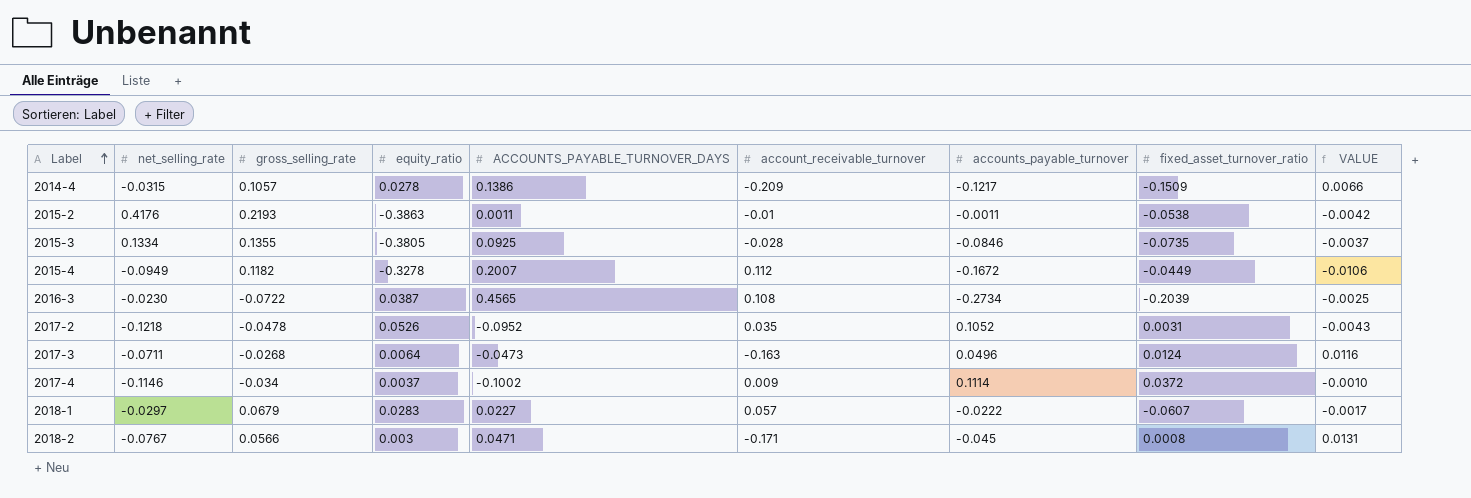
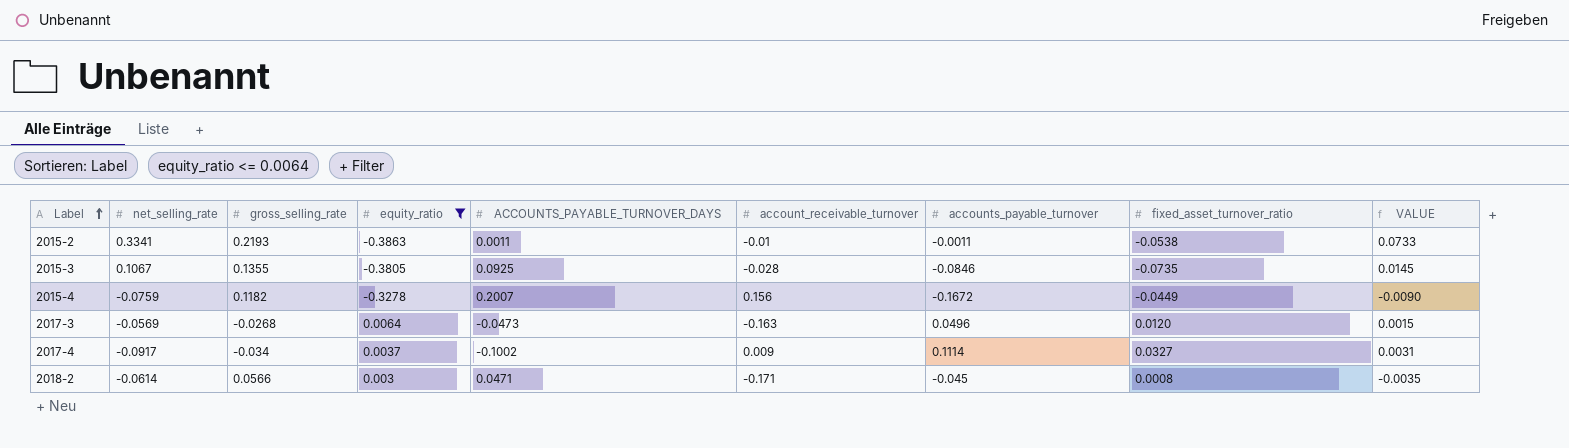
filter: none -> equity_ratio <= 0.0064
column VALUE | formula: [net_selling_rate] * [account_receivable_turnover] -> [net_selling_rate] * [gross_selling_rate]
2015-2 | net_selling_rate: 0.4176 -> 0.3341
2015-3 | net_selling_rate: 0.1334 -> 0.1067
2015-4 | net_selling_rate: -0.0949 -> -0.0759
2015-4 | account_receivable_turnover: 0.112 -> 0.156
2017-3 | net_selling_rate: -0.0711 -> -0.0569
2017-3 | fixed_asset_turnover_ratio: 0.0124 -> 0.0120
2017-4 | net_selling_rate: -0.1146 -> -0.0917
2017-4 | fixed_asset_turnover_ratio: 0.0372 -> 0.0327
2018-2 | net_selling_rate: -0.0767 -> -0.0614

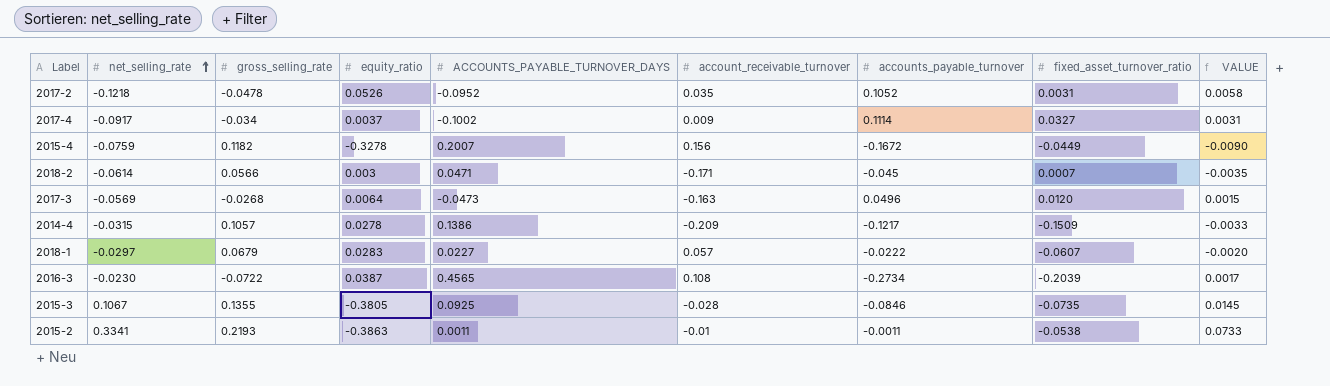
filter: equity_ratio <= 0.0064 -> none
row order: Label ascending -> net_selling_rate ascending
2018-2 | fixed_asset_turnover_ratio: 0.0008 -> 0.0007

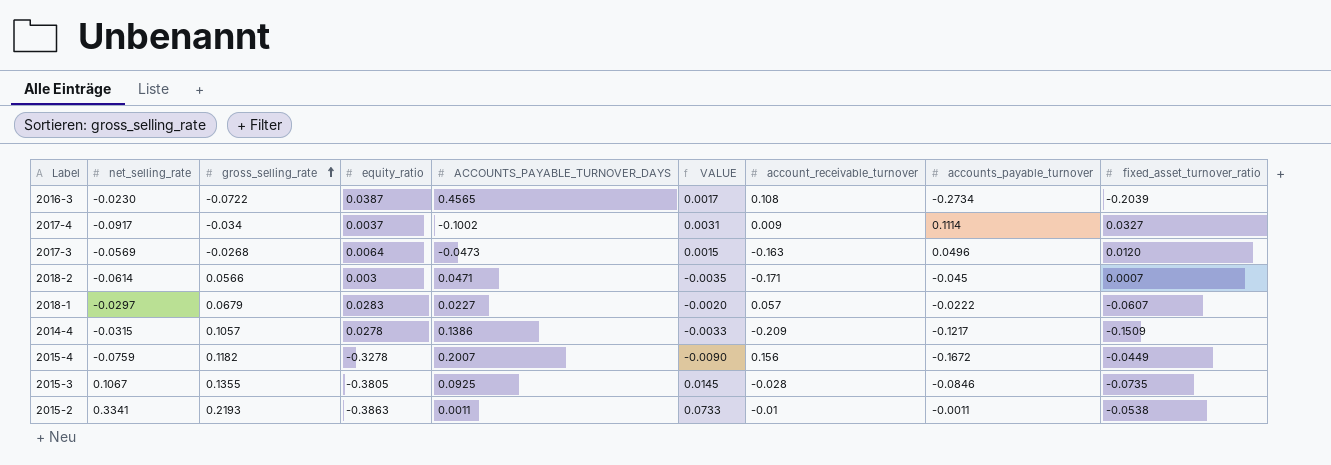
row order: net_selling_rate ascending -> gross_selling_rate ascending
column VALUE | position: 9 -> 6
row 2017-2: -0.1218 | -0.0478 | 0.0526 | -0.0952 | 0.035 | 0.1052 | 0.0031 | 0.0058 -> none

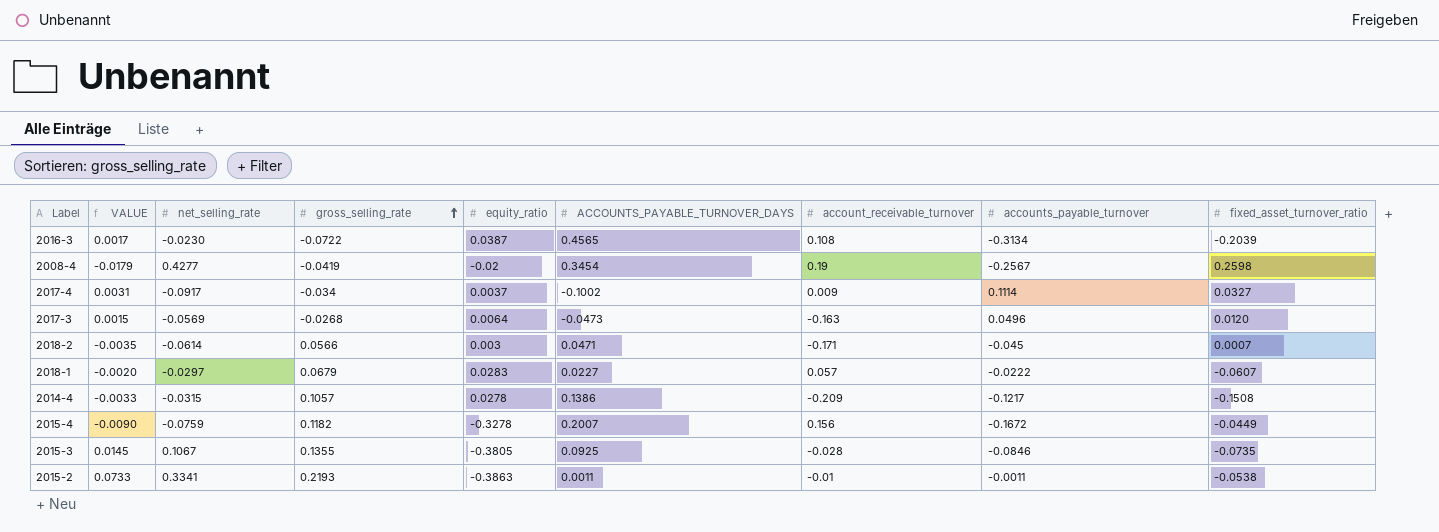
column VALUE | position: 6 -> 2
2016-3 | accounts_payable_turnover: -0.2734 -> -0.3134
row 2008-4: none -> -0.0179 | 0.4277 | -0.0419 | -0.02 | 0.3454 | 0.19 | -0.2567 | 0.2598
2014-4 | fixed_asset_turnover_ratio: -0.1509 -> -0.1508

